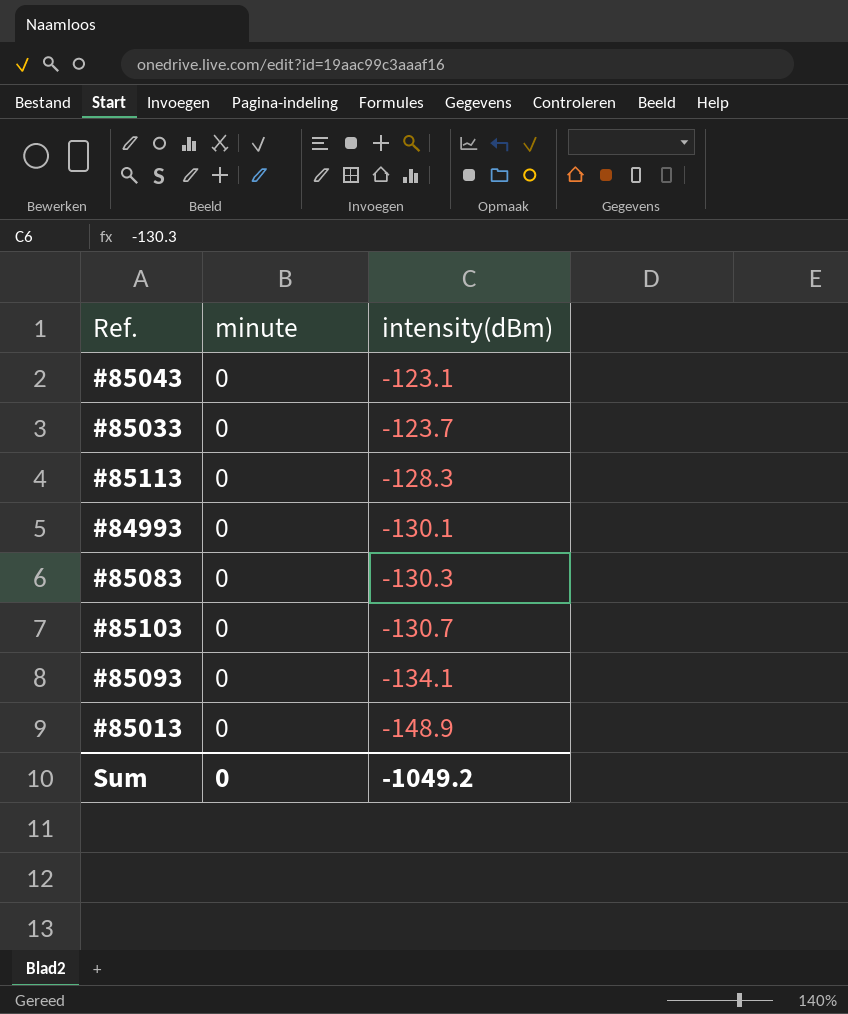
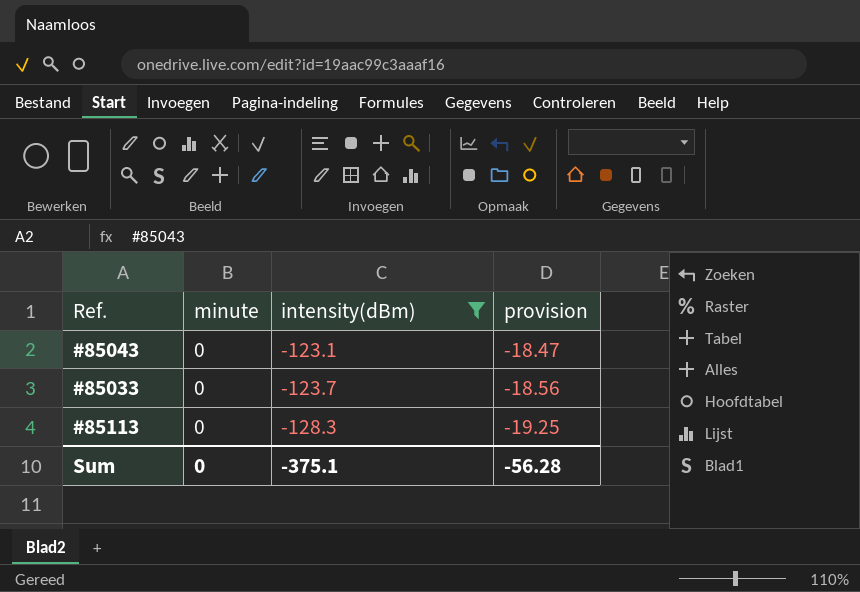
filter: none -> intensity(dBm) >= -128.3
column provision | formula: none -> [intensity(dBm)] * 0.15
Sum | intensity(dBm): -1049.2 -> -375.1

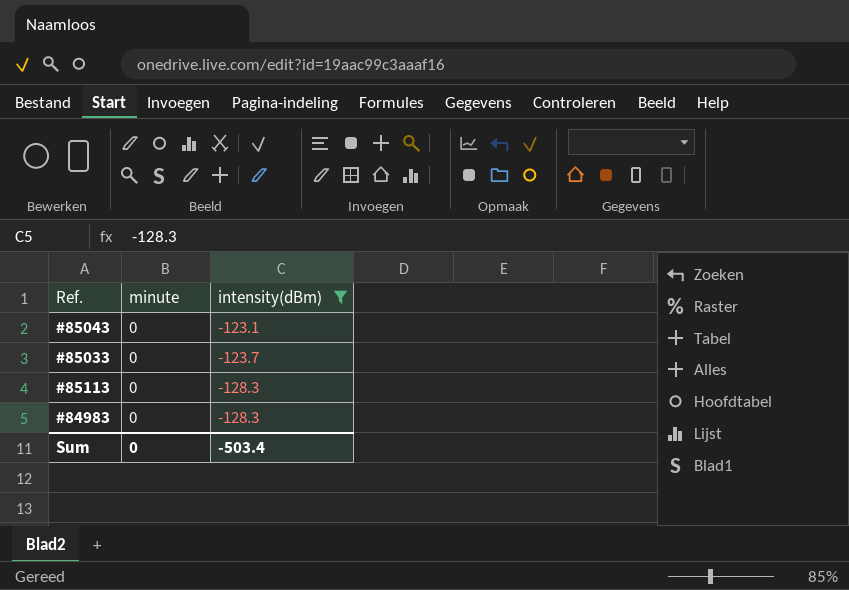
column provision | formula: [intensity(dBm)] * 0.15 -> none
row #84983: none -> 0 | -128.3
Sum | intensity(dBm): -375.1 -> -503.4

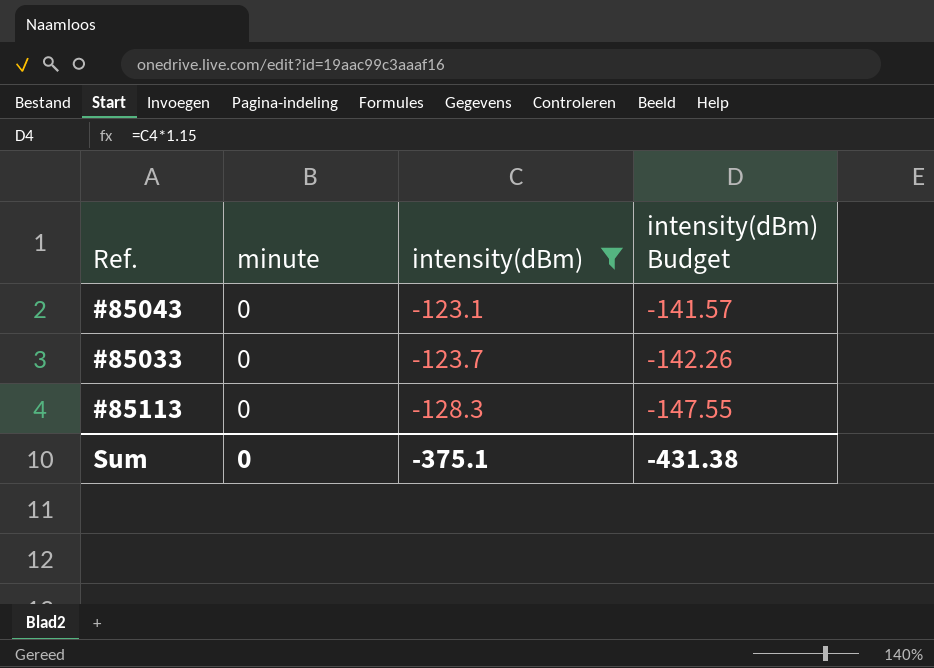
column intensity(dBm) Budget | formula: none -> [intensity(dBm)] * 1.15
row #84983: 0 | -128.3 -> none
Sum | intensity(dBm): -503.4 -> -375.1

